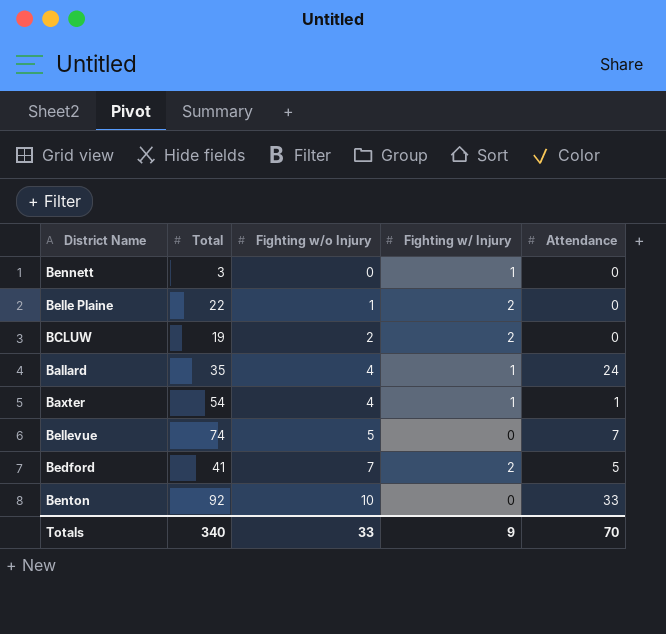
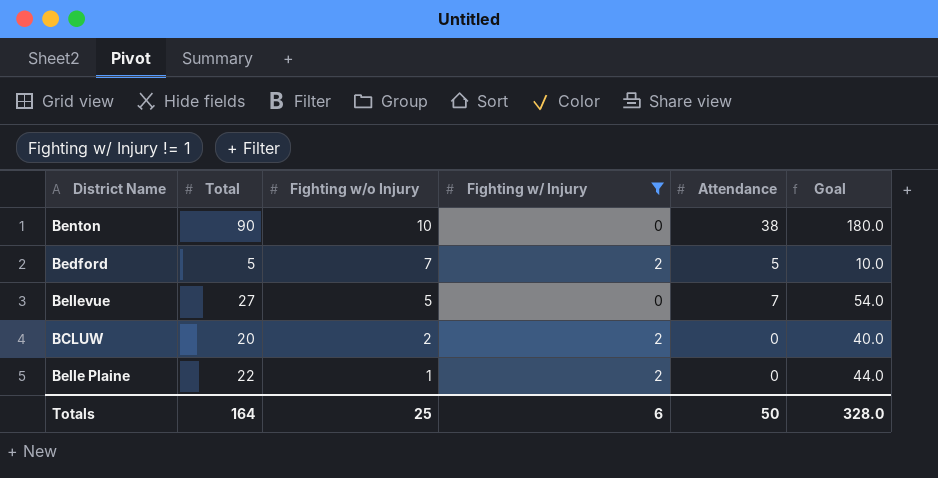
filter: none -> Fighting w/ Injury != 1
row order: Fighting w/o Injury ascending -> Fighting w/o Injury descending
column Goal | formula: none -> [Total] * 2
Benton | Total: 92 -> 90
Benton | Attendance: 33 -> 38
Bedford | Total: 41 -> 5
Bellevue | Total: 74 -> 27
BCLUW | Total: 19 -> 20
Totals | Total: 340 -> 164
Totals | Fighting w/o Injury: 33 -> 25
Totals | Fighting w/ Injury: 9 -> 6
Totals | Attendance: 70 -> 50

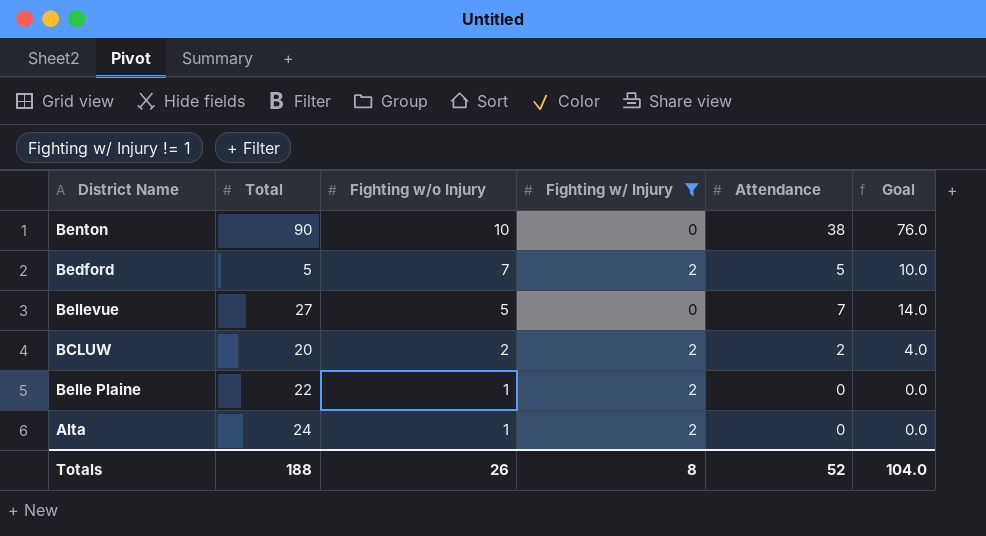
column Goal | formula: [Total] * 2 -> [Attendance] * 2
BCLUW | Attendance: 0 -> 2
row Alta: none -> 24 | 1 | 2 | 0 | 0.0
Totals | Total: 164 -> 188
Totals | Fighting w/o Injury: 25 -> 26
Totals | Fighting w/ Injury: 6 -> 8
Totals | Attendance: 50 -> 52
Totals | Goal: 328.0 -> 104.0

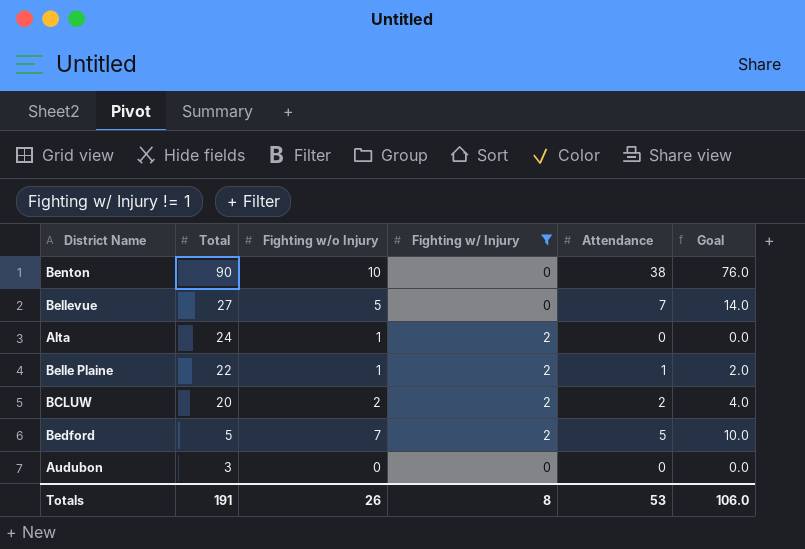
row order: Fighting w/o Injury descending -> Total descending
Belle Plaine | Attendance: 0 -> 1
Belle Plaine | Goal: 0.0 -> 2.0
row Audubon: none -> 3 | 0 | 0 | 0 | 0.0
Totals | Total: 188 -> 191
Totals | Attendance: 52 -> 53
Totals | Goal: 104.0 -> 106.0

